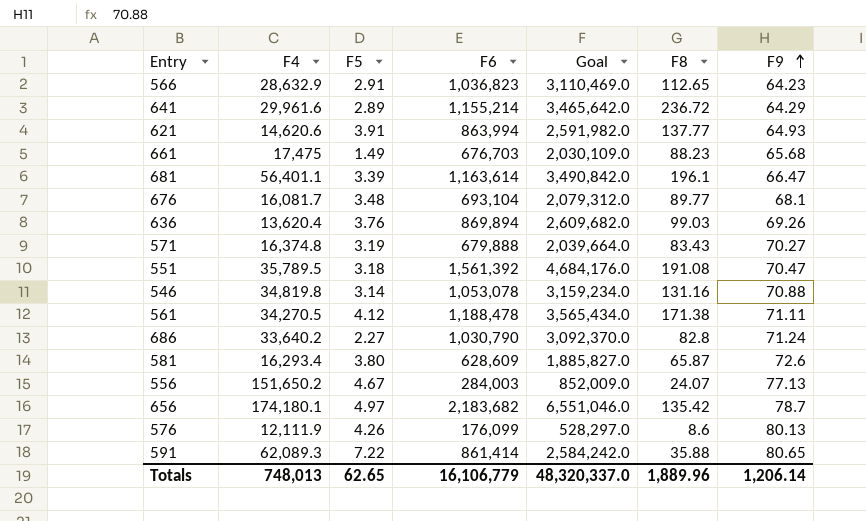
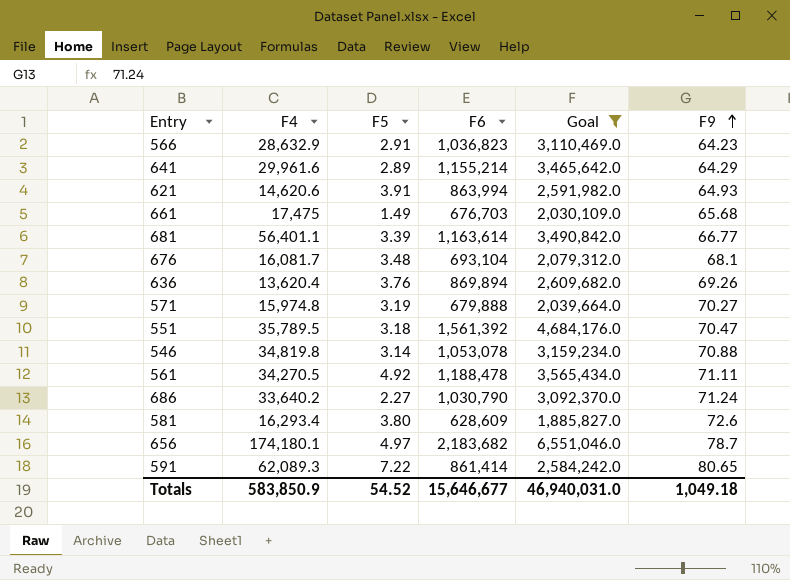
filter: none -> Goal >= 1,885,827.0
column F8 | position: 6 -> none
681 | F9: 66.47 -> 66.77
571 | F4: 16,374.8 -> 15,974.8
561 | F5: 4.12 -> 4.92
Totals | F4: 748,013 -> 583,850.9
Totals | F5: 62.65 -> 54.52
Totals | F6: 16,106,779 -> 15,646,677
Totals | Goal: 48,320,337.0 -> 46,940,031.0
Totals | F9: 1,206.14 -> 1,049.18

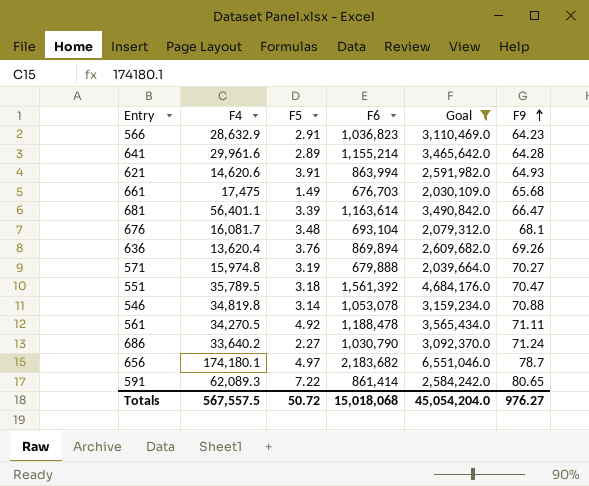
row 581: 16,293.4 | 3.80 | 628,609 | 1,885,827.0 | 72.6 -> none
641 | F9: 64.29 -> 64.28
681 | F9: 66.77 -> 66.47
Totals | F4: 583,850.9 -> 567,557.5
Totals | F5: 54.52 -> 50.72
Totals | F6: 15,646,677 -> 15,018,068
Totals | Goal: 46,940,031.0 -> 45,054,204.0
Totals | F9: 1,049.18 -> 976.27

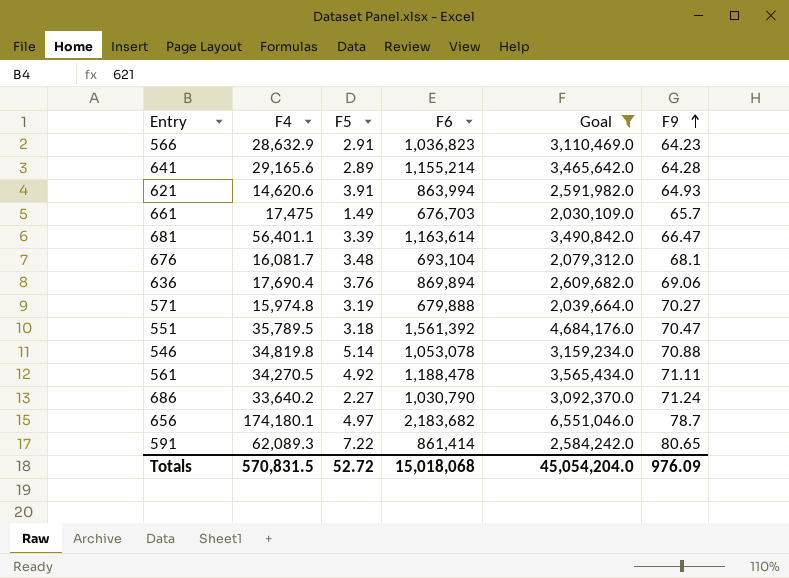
641 | F4: 29,961.6 -> 29,165.6
661 | F9: 65.68 -> 65.7
636 | F4: 13,620.4 -> 17,690.4
636 | F9: 69.26 -> 69.06
546 | F5: 3.14 -> 5.14
Totals | F4: 567,557.5 -> 570,831.5
Totals | F5: 50.72 -> 52.72
Totals | F9: 976.27 -> 976.09

